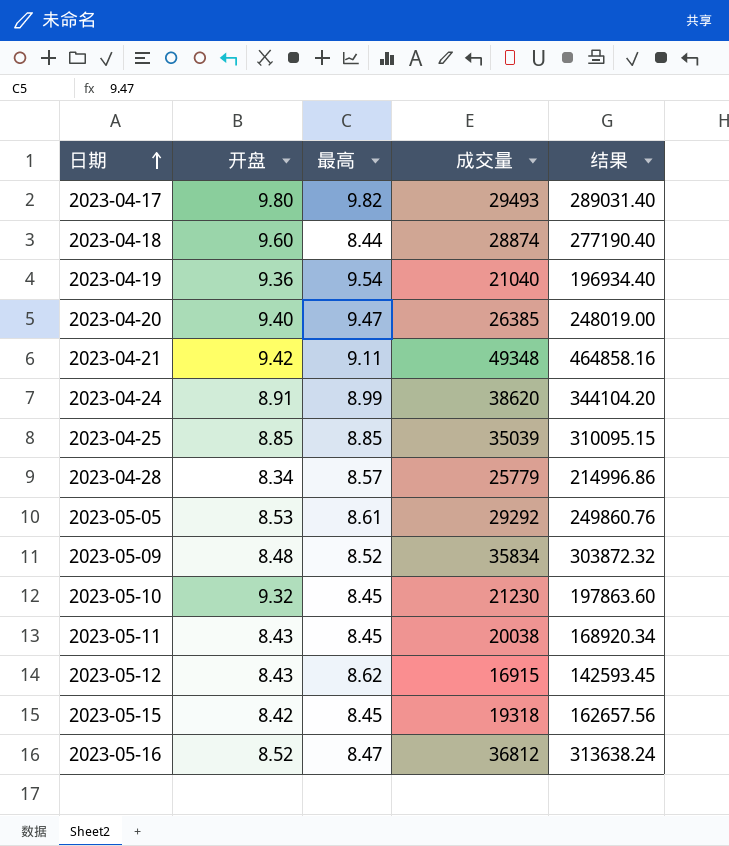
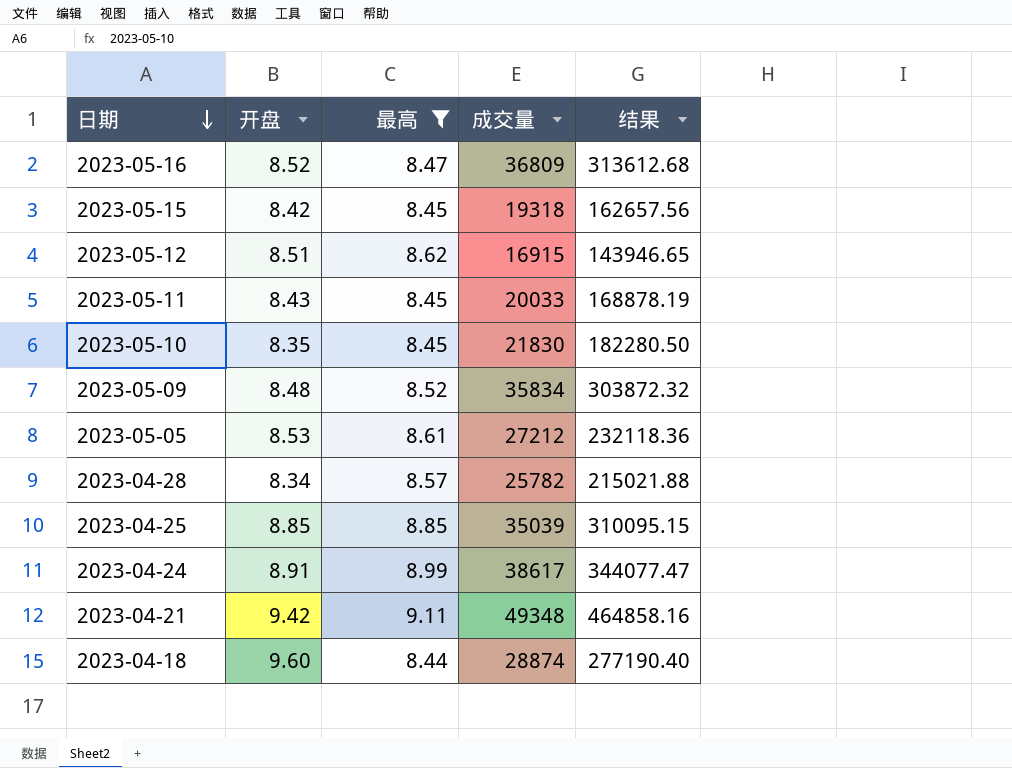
filter: none -> 最高 <= 9.11
row order: 日期 ascending -> 日期 descending
2023-05-16 | 成交量: 36812 -> 36809
2023-05-16 | 结果: 313638.24 -> 313612.68
2023-05-12 | 开盘: 8.43 -> 8.51
2023-05-12 | 结果: 142593.45 -> 143946.65
2023-05-11 | 成交量: 20038 -> 20033
2023-05-11 | 结果: 168920.34 -> 168878.19
2023-05-10 | 开盘: 9.32 -> 8.35
2023-05-10 | 成交量: 21230 -> 21830
2023-05-10 | 结果: 197863.60 -> 182280.50
2023-05-05 | 成交量: 29292 -> 27212
2023-05-05 | 结果: 249860.76 -> 232118.36
2023-04-28 | 成交量: 25779 -> 25782
2023-04-28 | 结果: 214996.86 -> 215021.88
2023-04-24 | 成交量: 38620 -> 38617
2023-04-24 | 结果: 344104.20 -> 344077.47

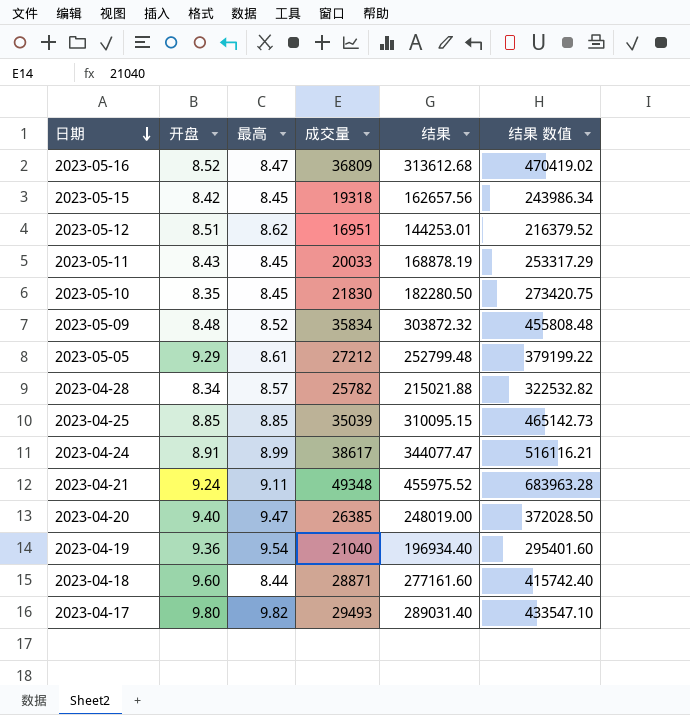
filter: 最高 <= 9.11 -> none
column 结果 数值 | formula: none -> [结果] * 1.5
2023-05-12 | 成交量: 16915 -> 16951
2023-05-12 | 结果: 143946.65 -> 144253.01
2023-05-05 | 开盘: 8.53 -> 9.29
2023-05-05 | 结果: 232118.36 -> 252799.48
2023-04-21 | 开盘: 9.42 -> 9.24
2023-04-21 | 结果: 464858.16 -> 455975.52
2023-04-18 | 成交量: 28874 -> 28871
2023-04-18 | 结果: 277190.40 -> 277161.60

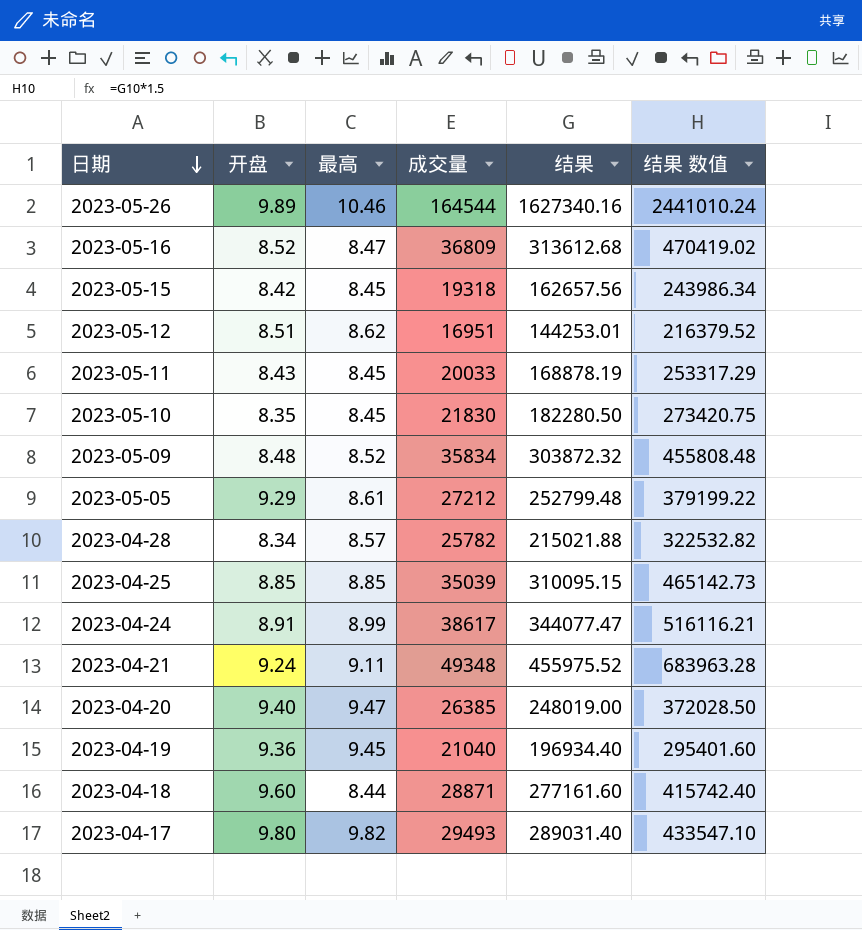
row 2023-05-26: none -> 9.89 | 10.46 | 164544 | 1627340.16 | 2441010.24
2023-04-19 | 最高: 9.54 -> 9.45

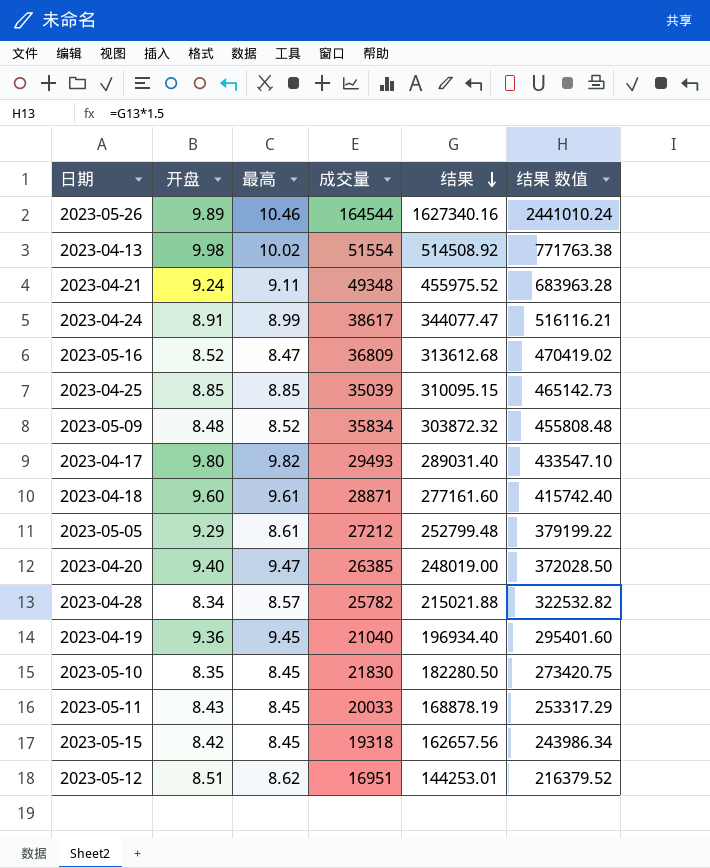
row order: 日期 descending -> 结果 descending
row 2023-04-13: none -> 9.98 | 10.02 | 51554 | 514508.92 | 771763.38
2023-04-18 | 最高: 8.44 -> 9.61

